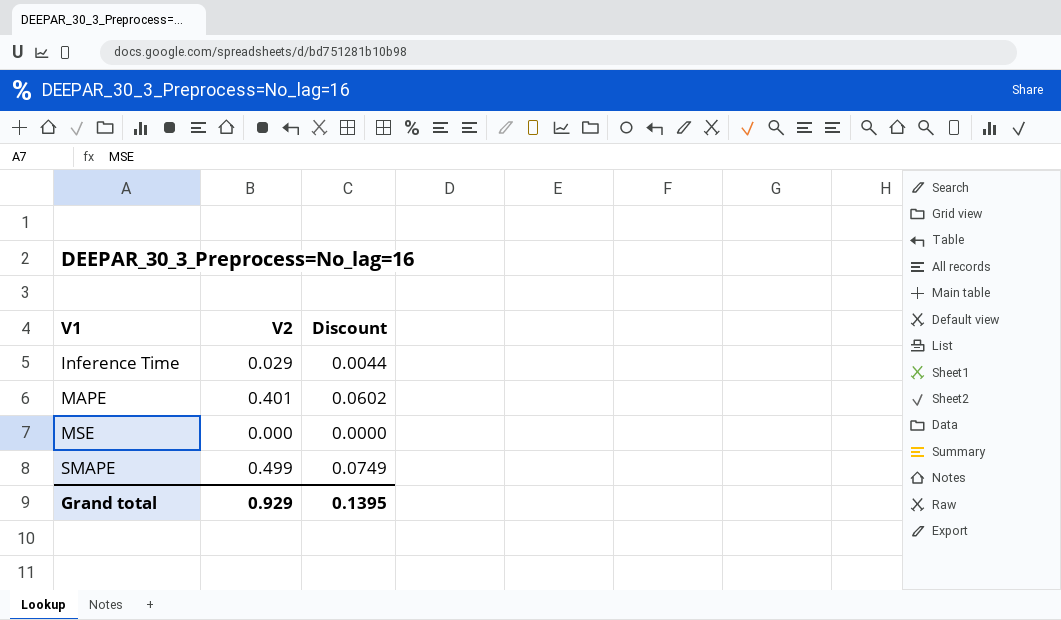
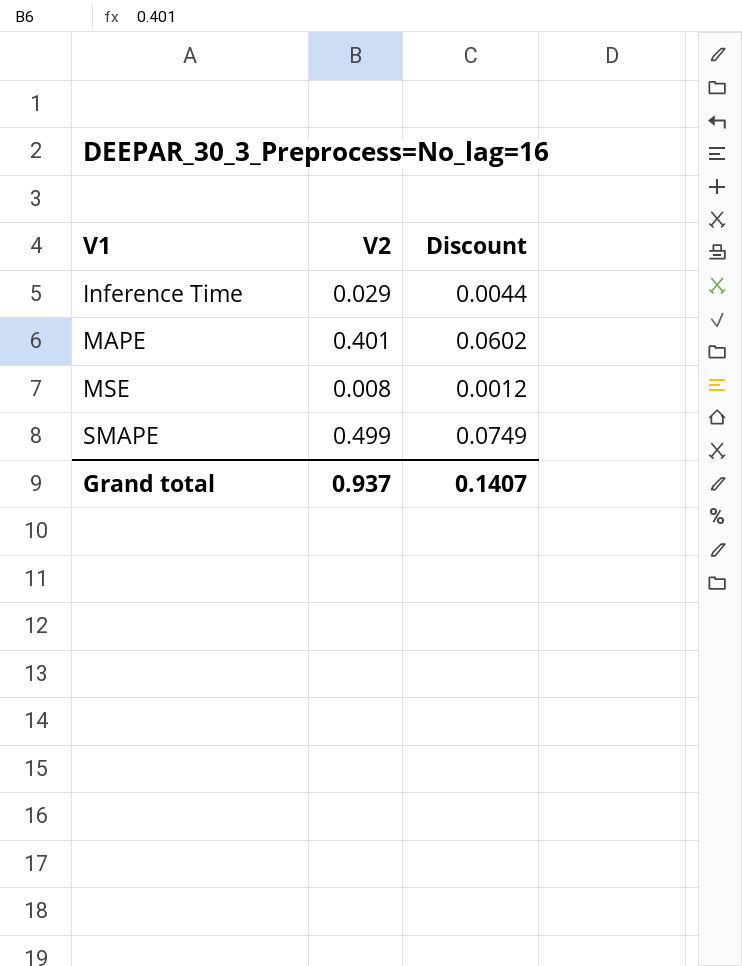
MSE | V2: 0.000 -> 0.008
MSE | Discount: 0.0000 -> 0.0012
Grand total | V2: 0.929 -> 0.937
Grand total | Discount: 0.1395 -> 0.1407

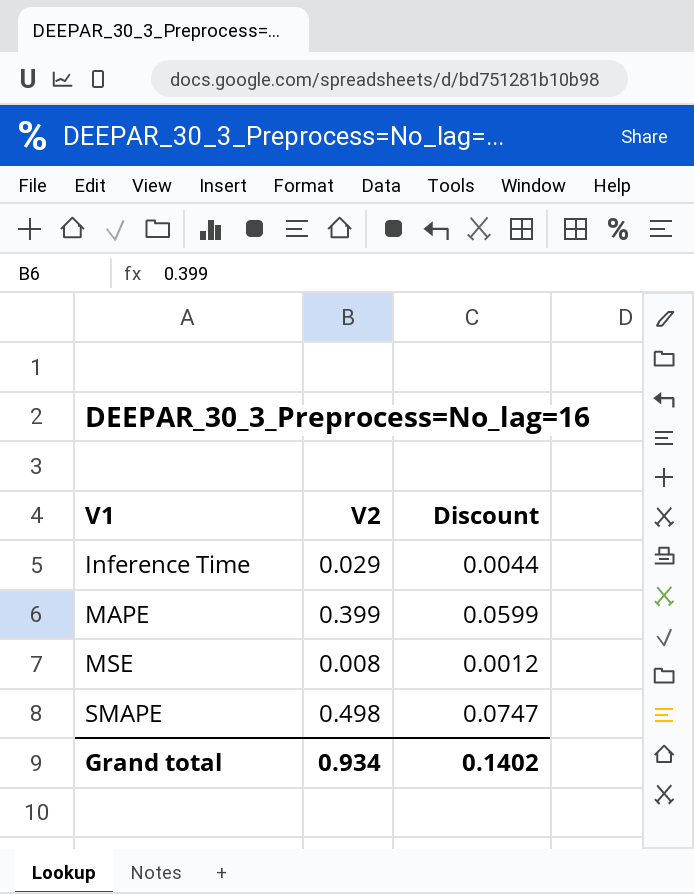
MAPE | V2: 0.401 -> 0.399
MAPE | Discount: 0.0602 -> 0.0599
SMAPE | V2: 0.499 -> 0.498
SMAPE | Discount: 0.0749 -> 0.0747
Grand total | V2: 0.937 -> 0.934
Grand total | Discount: 0.1407 -> 0.1402

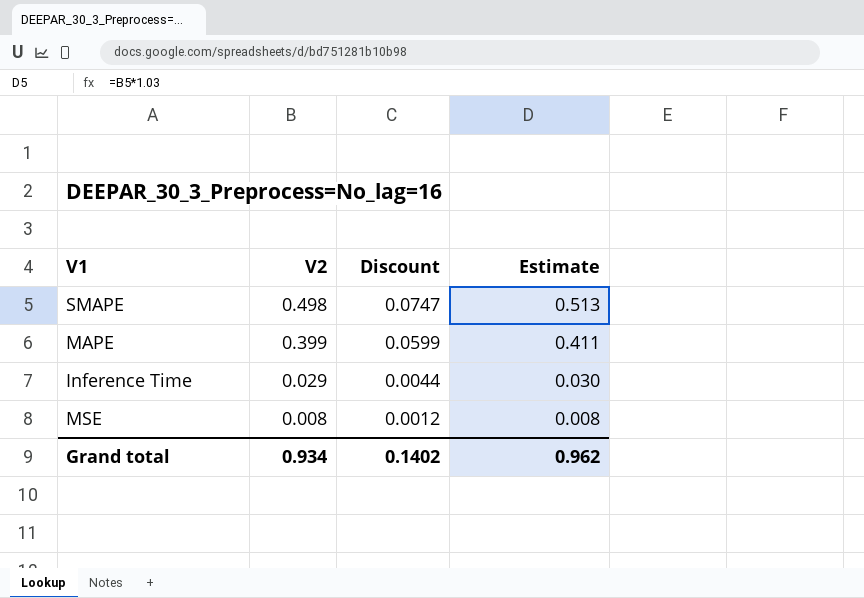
row order: V1 ascending -> V2 descending
column Estimate | formula: none -> [V2] * 1.03

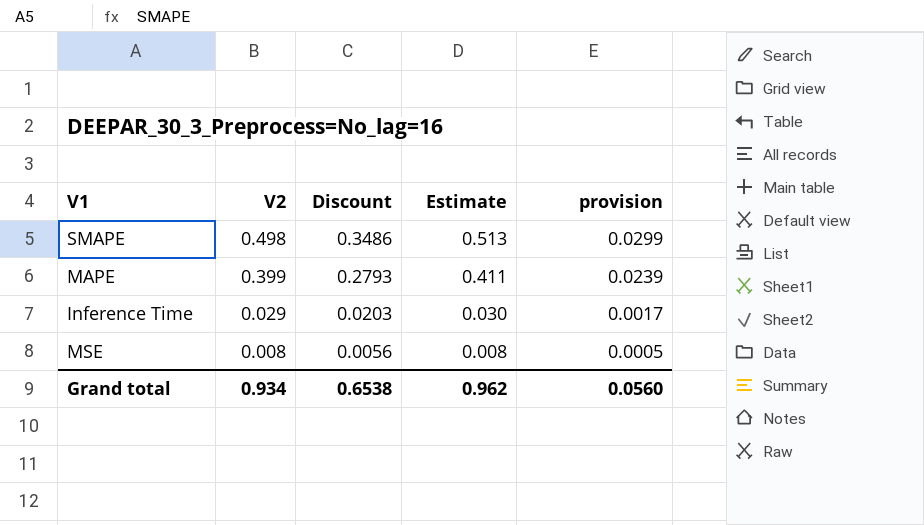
column Discount | formula: [V2] * 0.15 -> [V2] * 0.7
column provision | formula: none -> [V2] * 0.06
Grand total | Discount: 0.1402 -> 0.6538

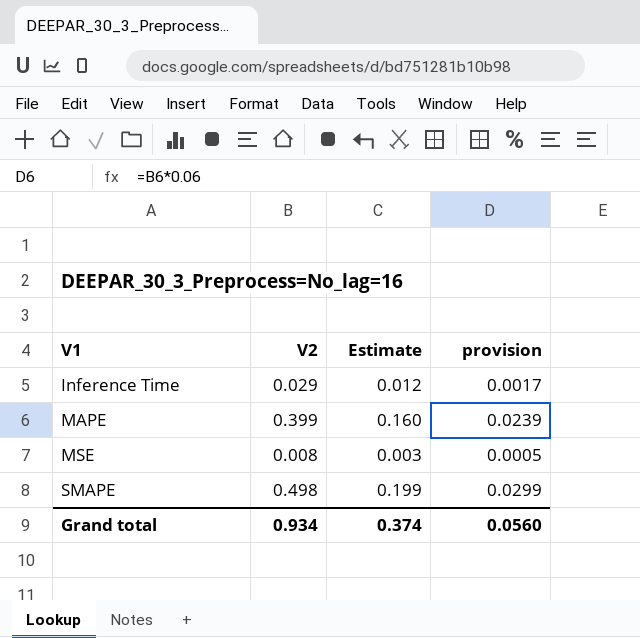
row order: V2 descending -> V1 ascending
column Discount | formula: [V2] * 0.7 -> none
column Estimate | formula: [V2] * 1.03 -> [V2] * 0.4
Grand total | Estimate: 0.962 -> 0.374

